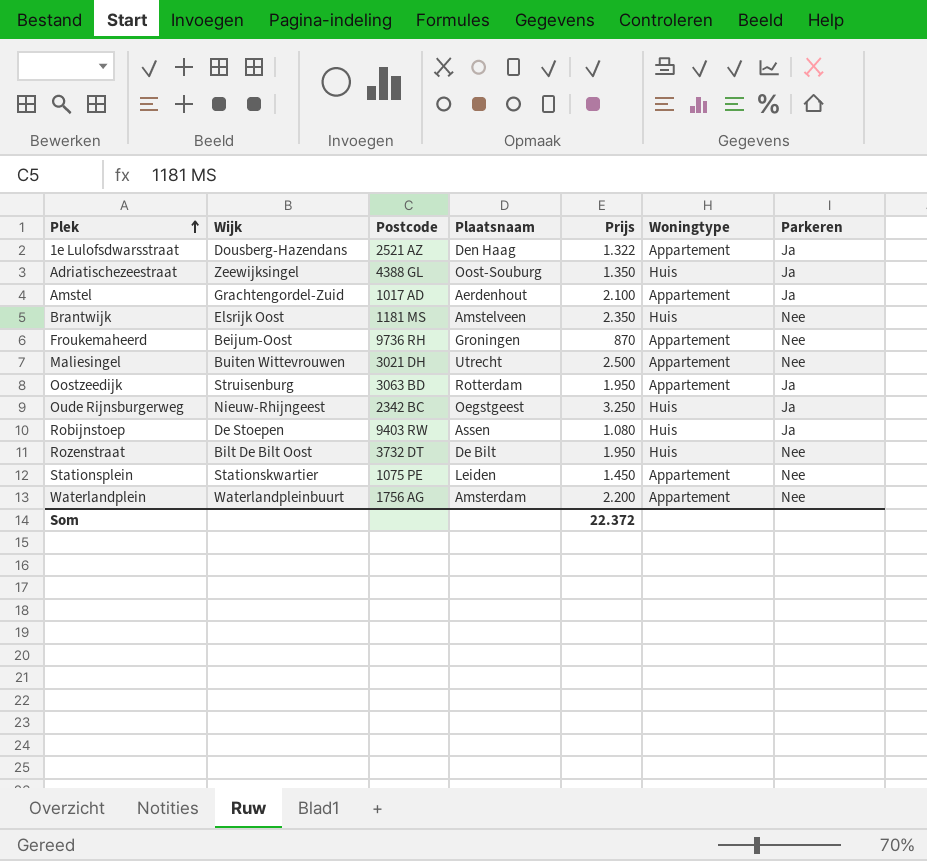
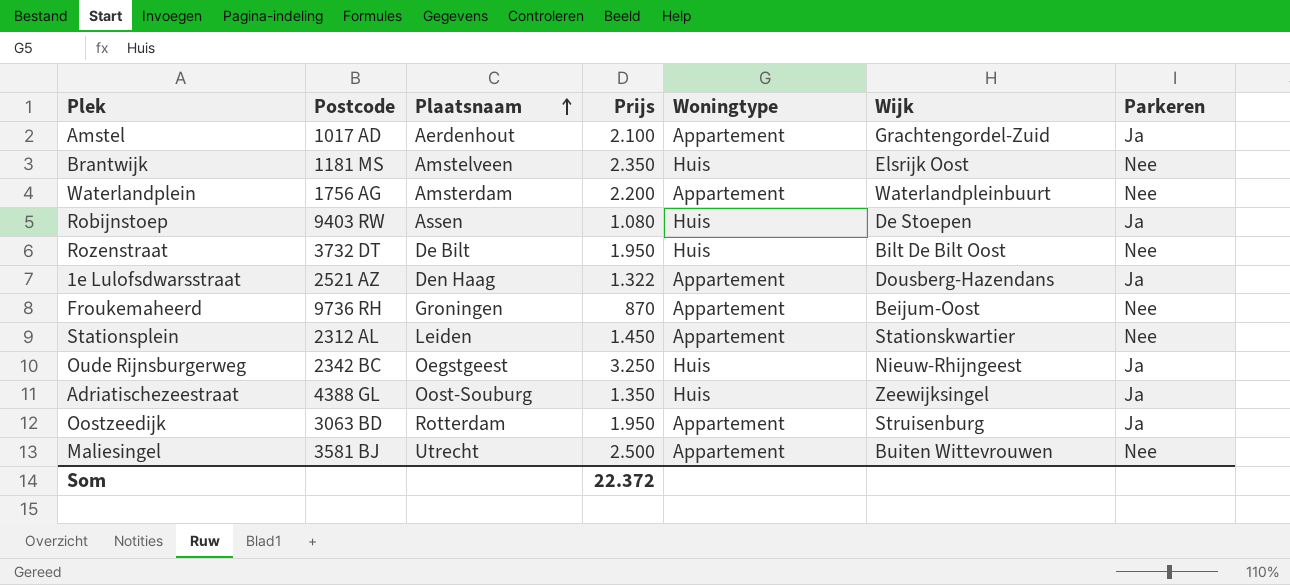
row order: Plek ascending -> Plaatsnaam ascending
column Wijk | position: 2 -> 6
Stationsplein | Postcode: 1075 PE -> 2312 AL
Maliesingel | Postcode: 3021 DH -> 3581 BJ

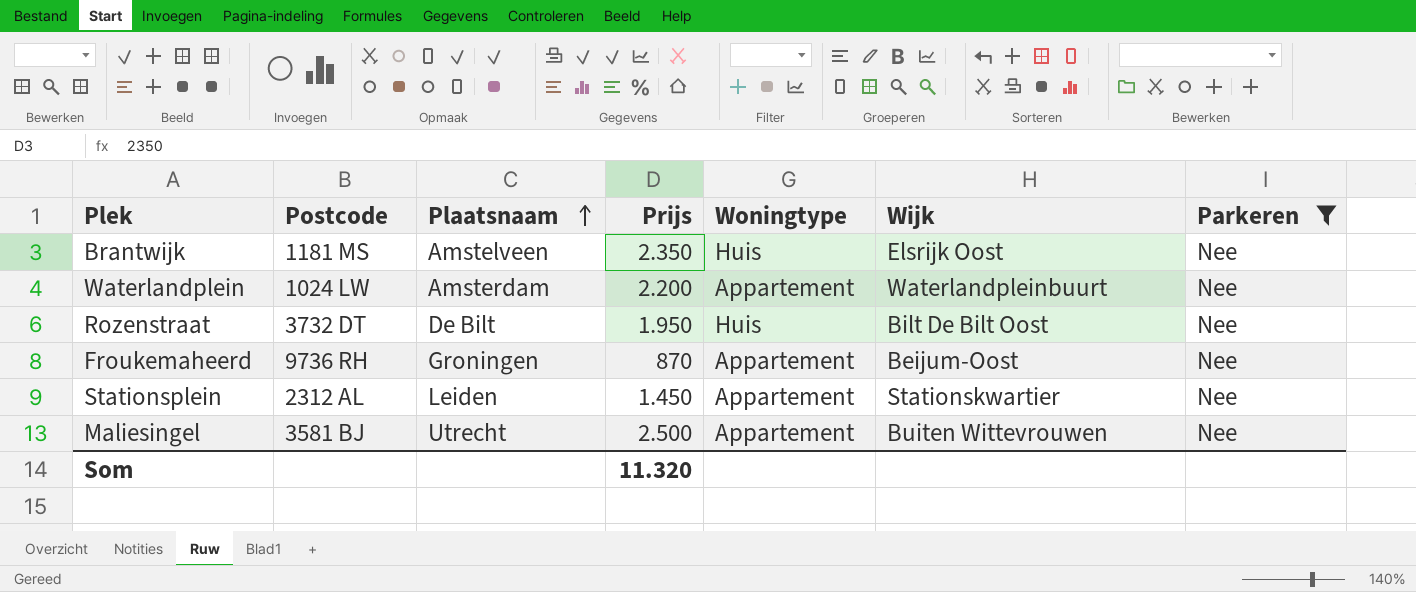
filter: none -> Parkeren = Nee
Waterlandplein | Postcode: 1756 AG -> 1024 LW
Som | Prijs: 22.372 -> 11.320

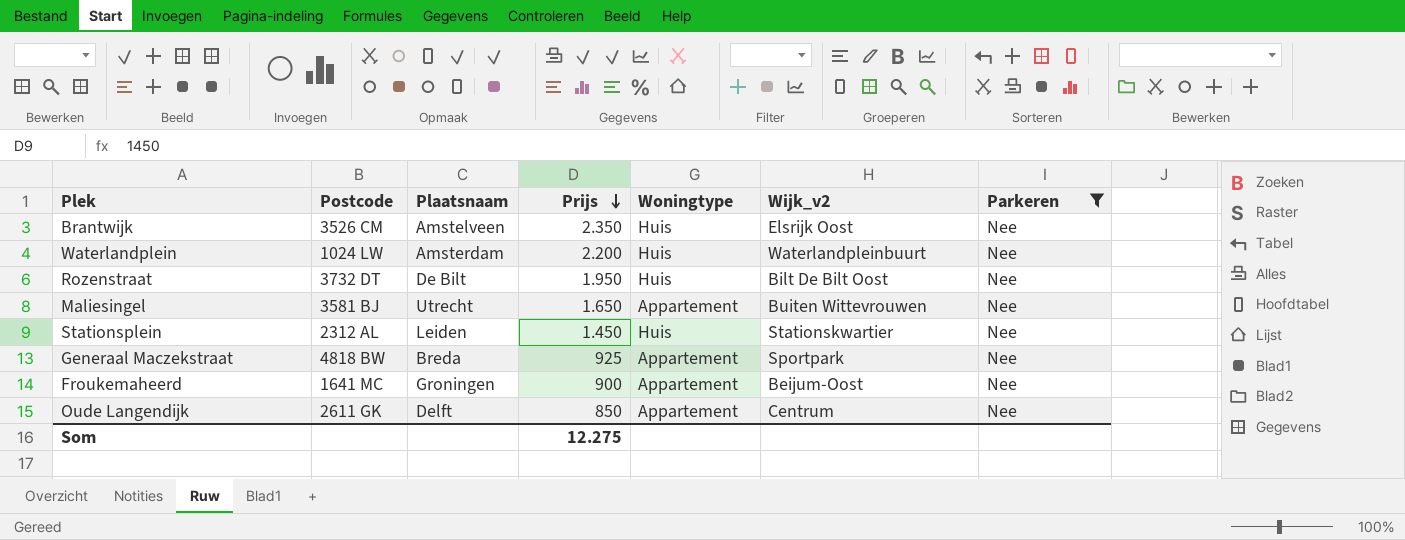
row order: Plaatsnaam ascending -> Prijs descending
column name: Wijk -> Wijk_v2
Brantwijk | Postcode: 1181 MS -> 3526 CM
Waterlandplein | Woningtype: Appartement -> Huis
Maliesingel | Prijs: 2.500 -> 1.650
Stationsplein | Woningtype: Appartement -> Huis
row Generaal Maczekstraat: none -> 4818 BW | Breda | 925 | Appartement | Sportpark | Nee
Froukemaheerd | Postcode: 9736 RH -> 1641 MC
Froukemaheerd | Prijs: 870 -> 900
row Oude Langendijk: none -> 2611 GK | Delft | 850 | Appartement | Centrum | Nee
Som | Prijs: 11.320 -> 12.275

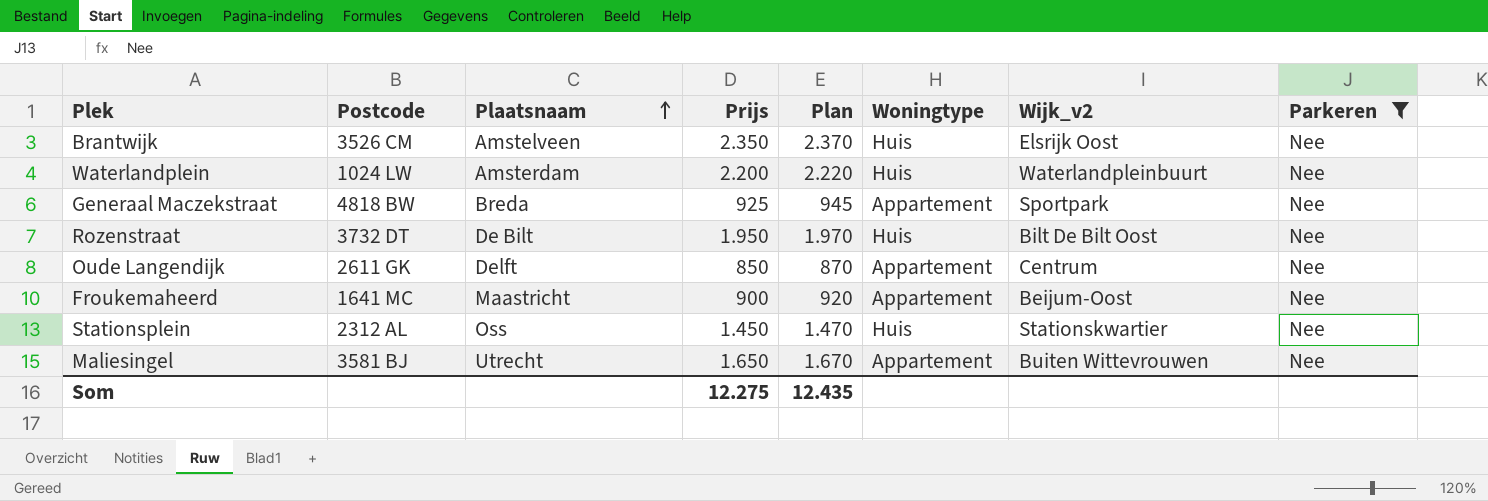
row order: Prijs descending -> Plaatsnaam ascending
column Plan | formula: none -> [Prijs] + 20
Froukemaheerd | Plaatsnaam: Groningen -> Maastricht
Stationsplein | Plaatsnaam: Leiden -> Oss

